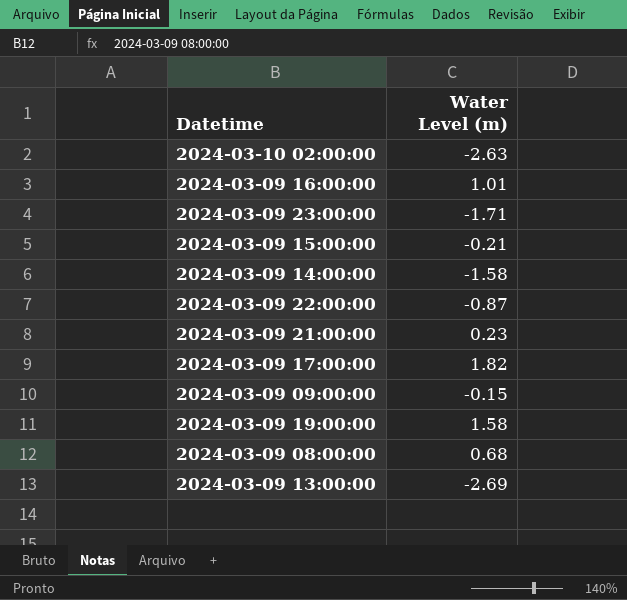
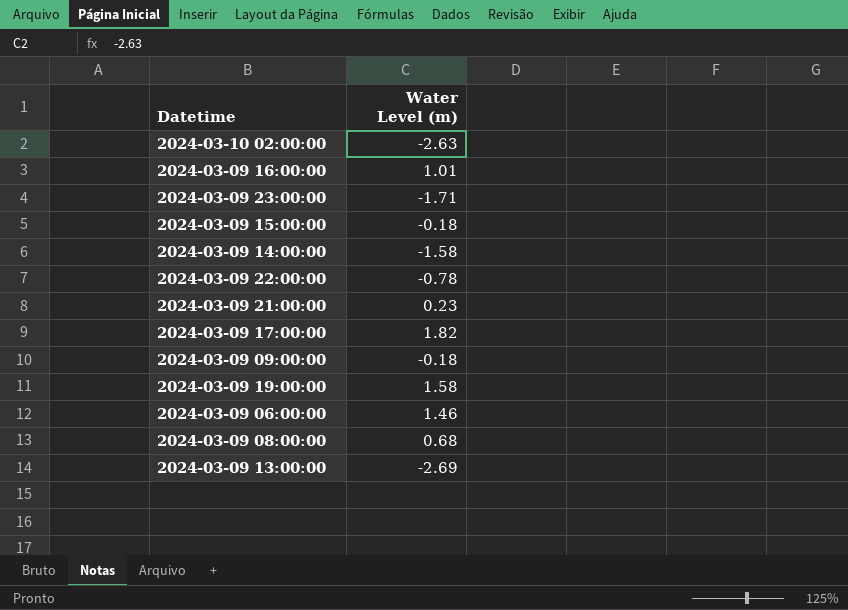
2024-03-09 15:00:00 | Water Level (m): -0.21 -> -0.18
2024-03-09 22:00:00 | Water Level (m): -0.87 -> -0.78
2024-03-09 09:00:00 | Water Level (m): -0.15 -> -0.18
row 2024-03-09 06:00:00: none -> 1.46

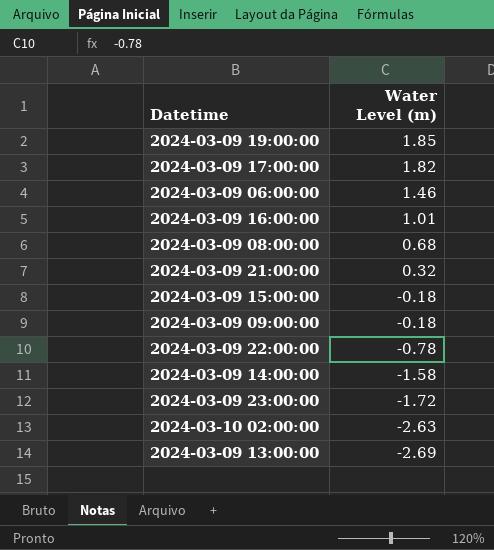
row order: none -> Water Level (m) descending
2024-03-09 19:00:00 | Water Level (m): 1.58 -> 1.85
2024-03-09 21:00:00 | Water Level (m): 0.23 -> 0.32
2024-03-09 23:00:00 | Water Level (m): -1.71 -> -1.72

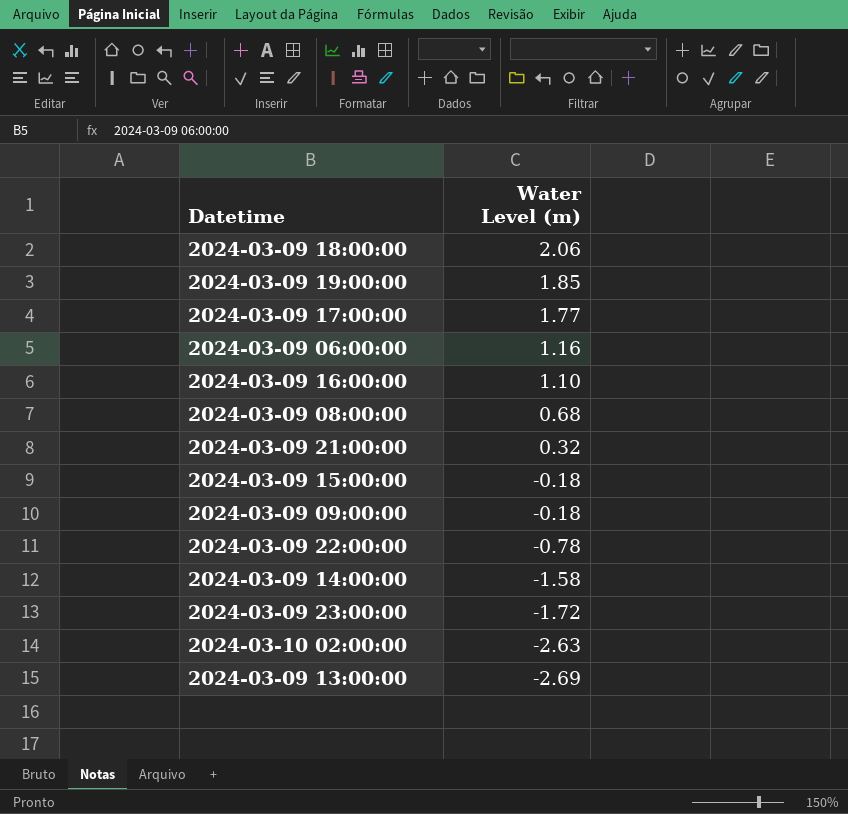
row 2024-03-09 18:00:00: none -> 2.06
2024-03-09 17:00:00 | Water Level (m): 1.82 -> 1.77
2024-03-09 06:00:00 | Water Level (m): 1.46 -> 1.16
2024-03-09 16:00:00 | Water Level (m): 1.01 -> 1.10

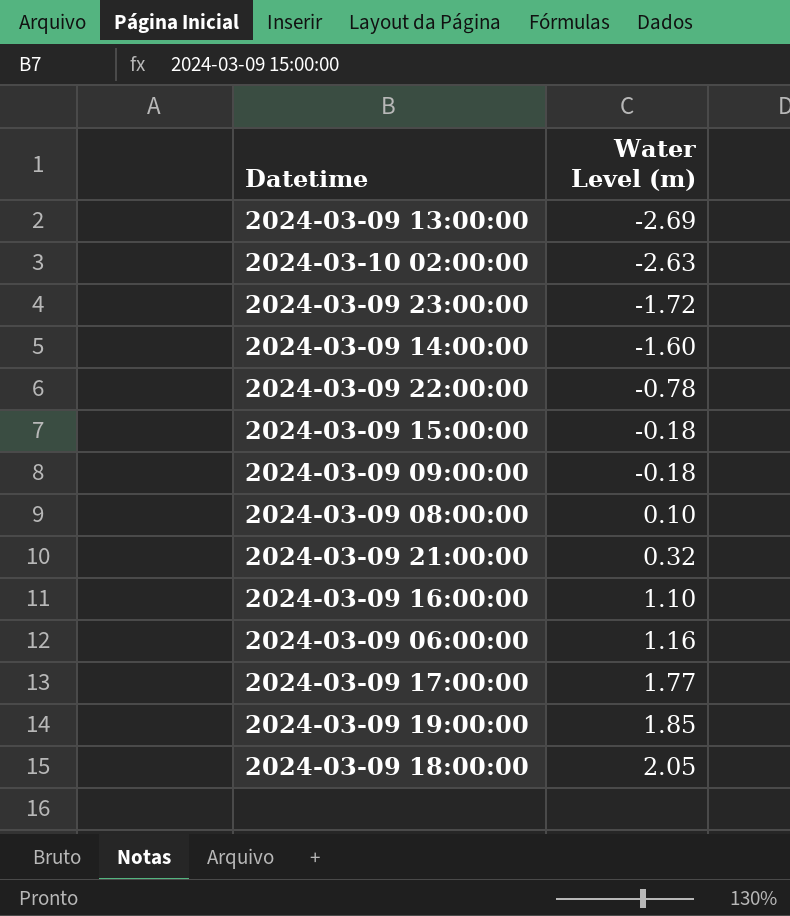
row order: Water Level (m) descending -> Water Level (m) ascending
2024-03-09 14:00:00 | Water Level (m): -1.58 -> -1.60
2024-03-09 08:00:00 | Water Level (m): 0.68 -> 0.10
2024-03-09 18:00:00 | Water Level (m): 2.06 -> 2.05

